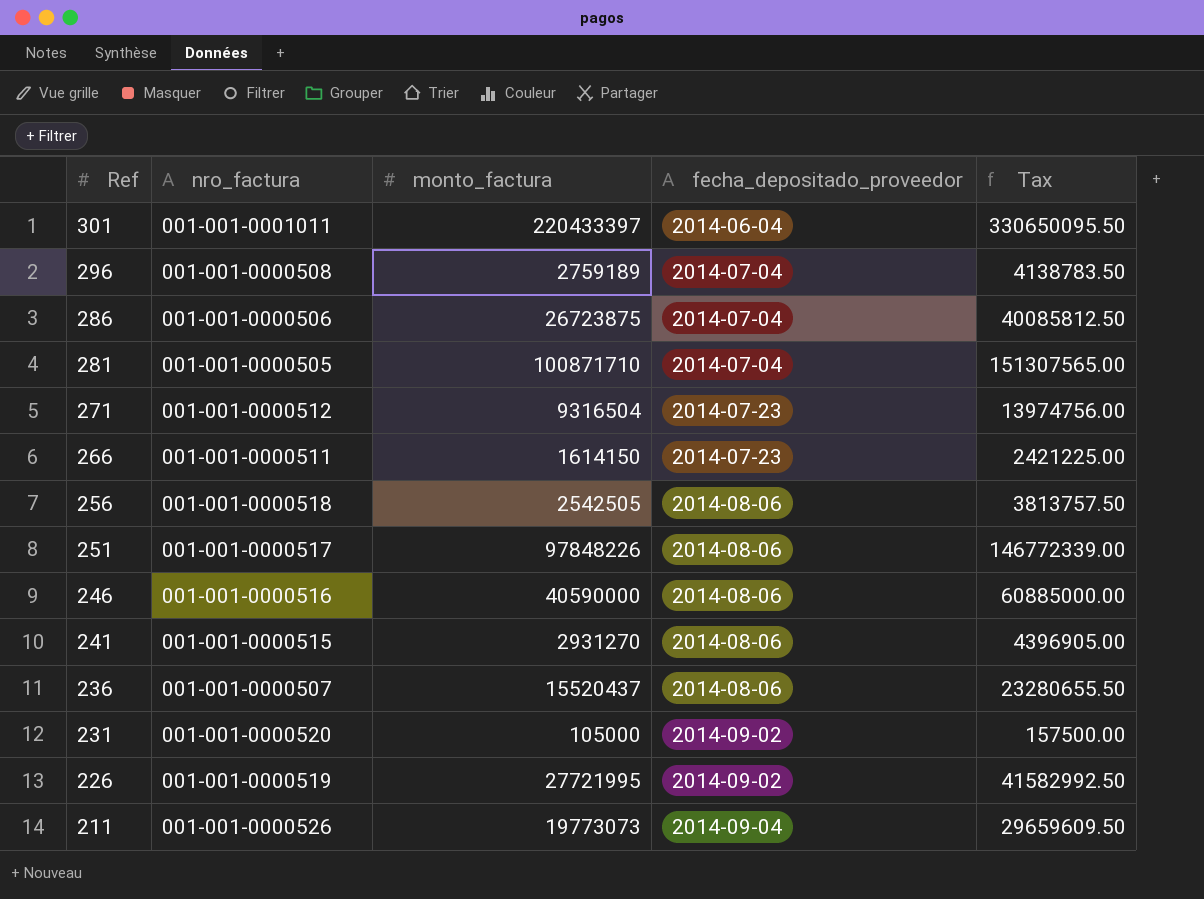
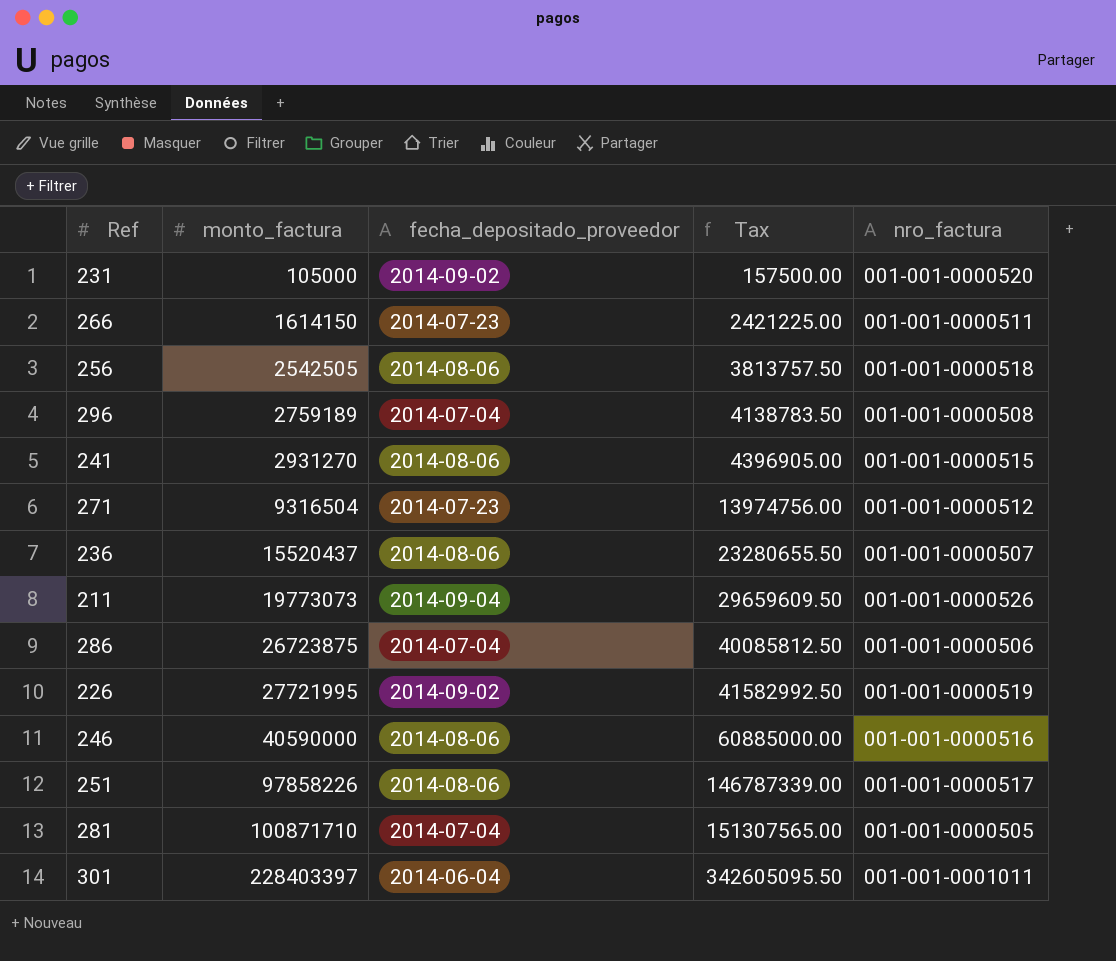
row order: Ref descending -> monto_factura ascending
column nro_factura | position: 2 -> 5
251 | monto_factura: 97848226 -> 97858226
251 | Tax: 146772339.00 -> 146787339.00
301 | monto_factura: 220433397 -> 228403397
301 | Tax: 330650095.50 -> 342605095.50

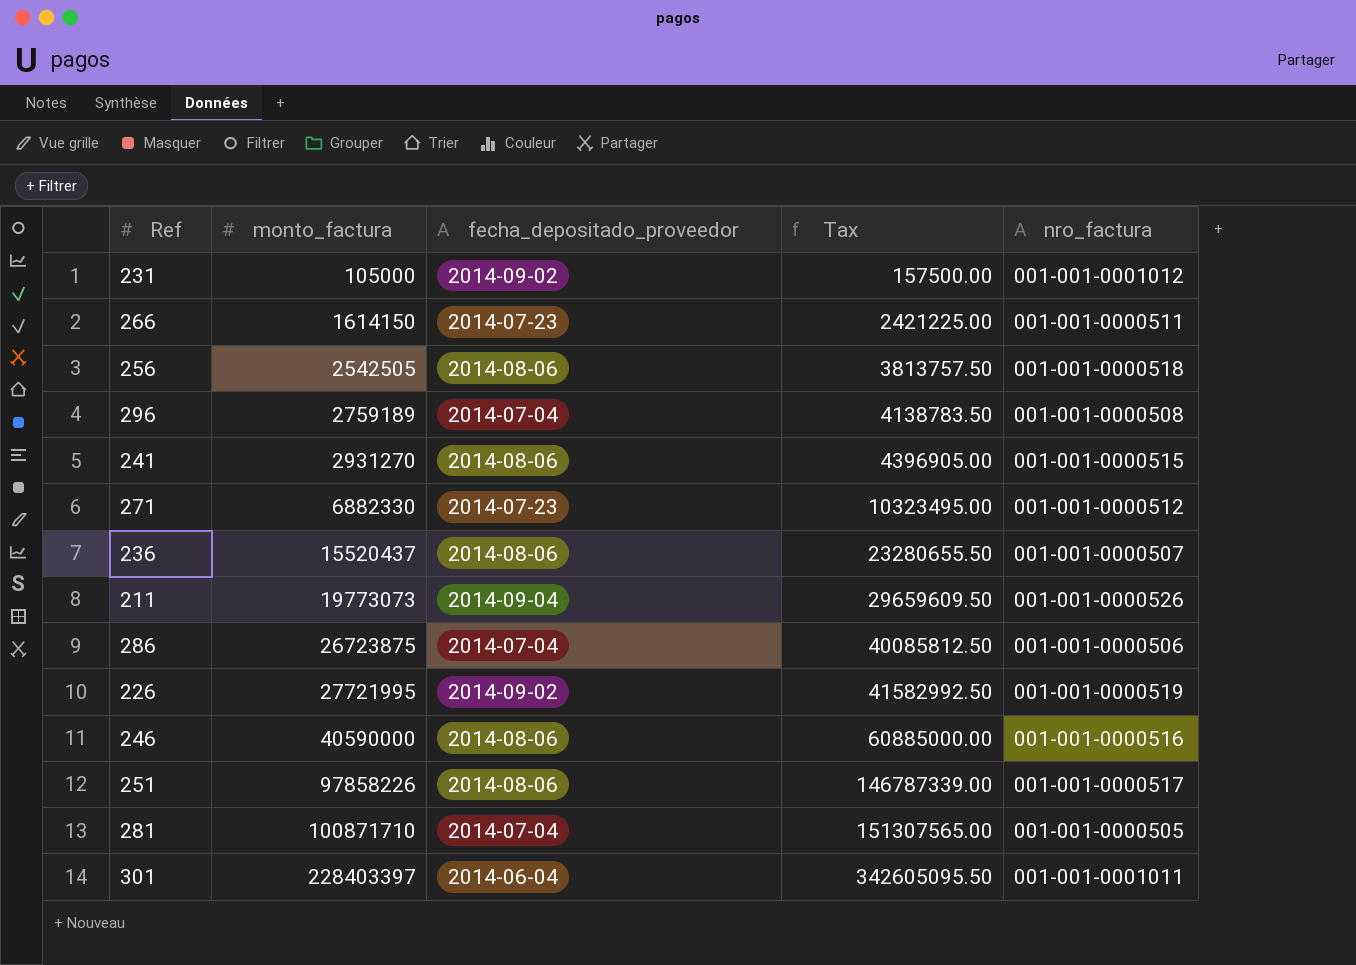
231 | nro_factura: 001-001-0000520 -> 001-001-0001012
271 | monto_factura: 9316504 -> 6882330
271 | Tax: 13974756.00 -> 10323495.00

